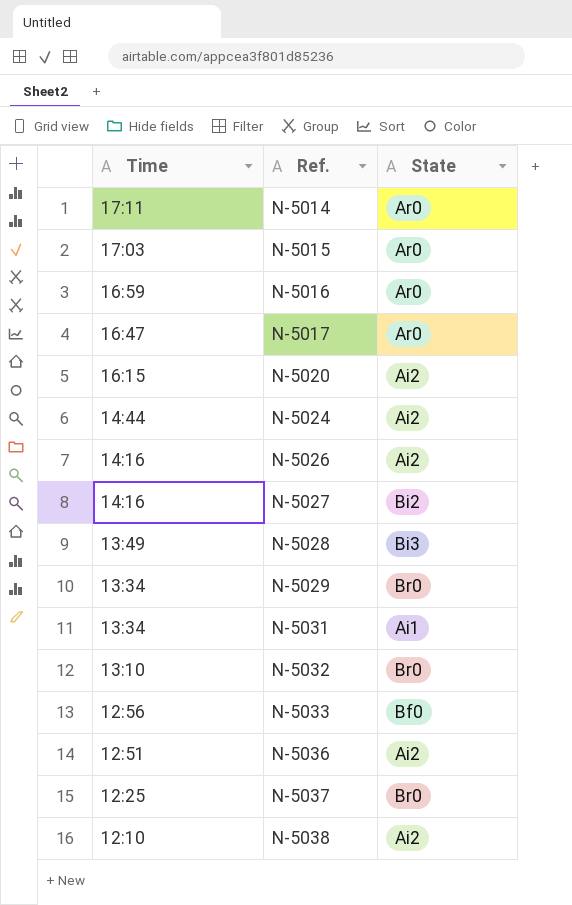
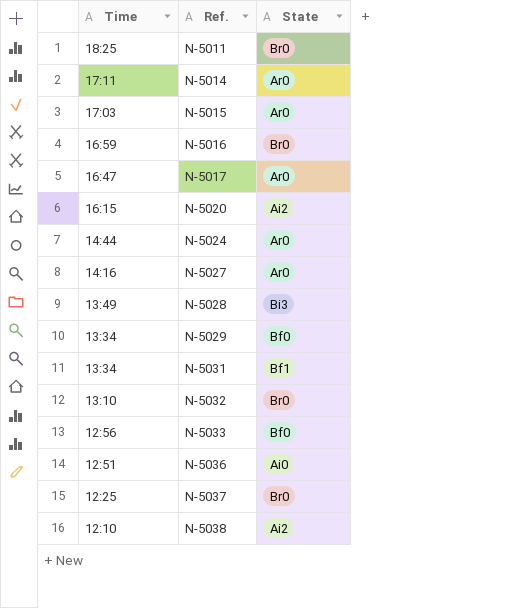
row N-5026: 14:16 | Ai2 -> none
row N-5011: none -> 18:25 | Br0
N-5016 | State: Ar0 -> Br0
N-5024 | State: Ai2 -> Ar0
N-5027 | State: Bi2 -> Ar0
N-5029 | State: Br0 -> Bf0
N-5031 | State: Ai1 -> Bf1
N-5036 | State: Ai2 -> Ai0

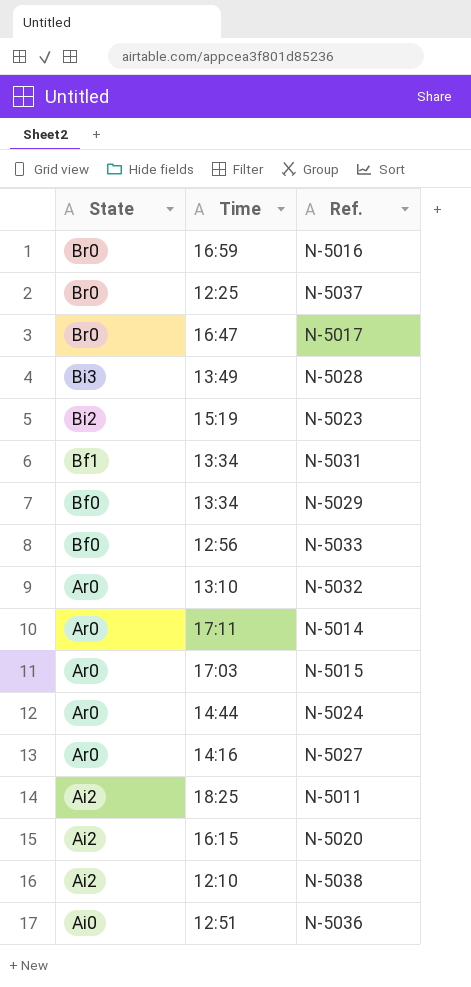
row order: Time descending -> State descending
column State | position: 3 -> 1
N-5017 | State: Ar0 -> Br0
row N-5023: none -> Bi2 | 15:19
N-5032 | State: Br0 -> Ar0
N-5011 | State: Br0 -> Ai2

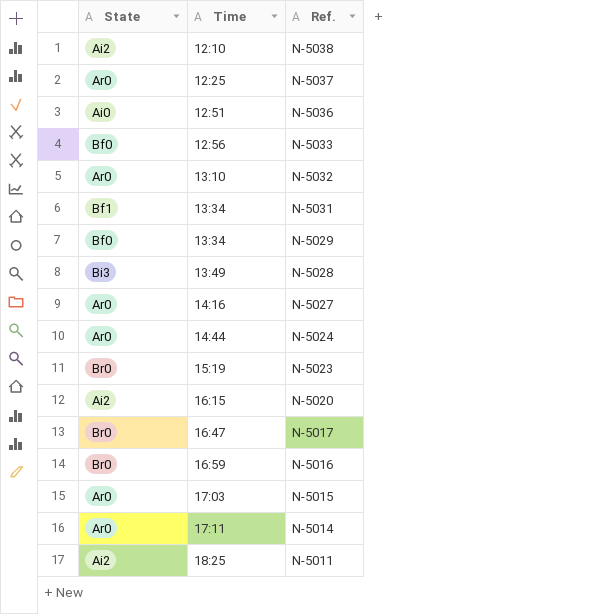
row order: State descending -> Time ascending
N-5037 | State: Br0 -> Ar0
N-5023 | State: Bi2 -> Br0

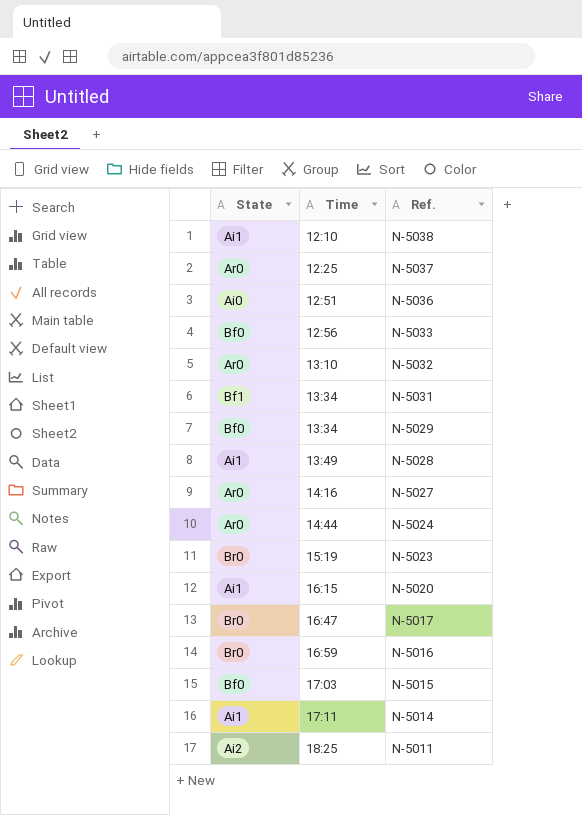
N-5038 | State: Ai2 -> Ai1
N-5028 | State: Bi3 -> Ai1
N-5020 | State: Ai2 -> Ai1
N-5015 | State: Ar0 -> Bf0
N-5014 | State: Ar0 -> Ai1

